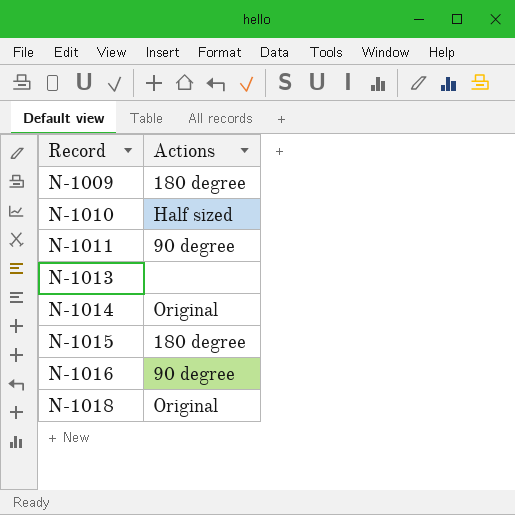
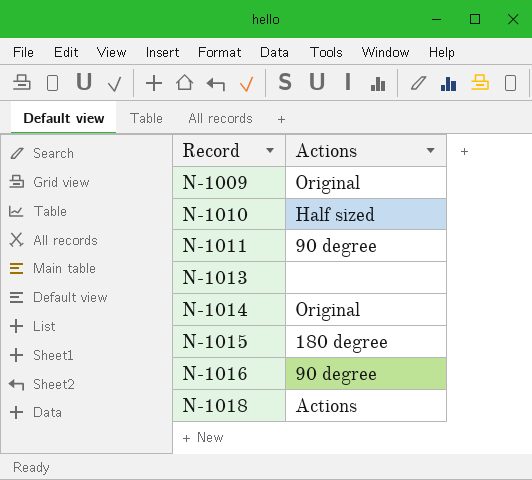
N-1009 | Actions: 180 degree -> Original
N-1018 | Actions: Original -> Actions

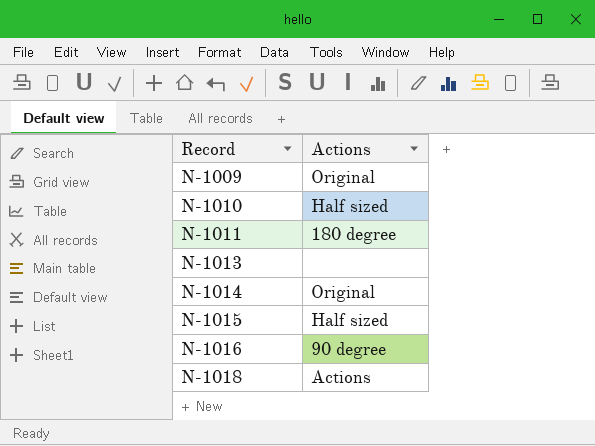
N-1011 | Actions: 90 degree -> 180 degree
N-1015 | Actions: 180 degree -> Half sized

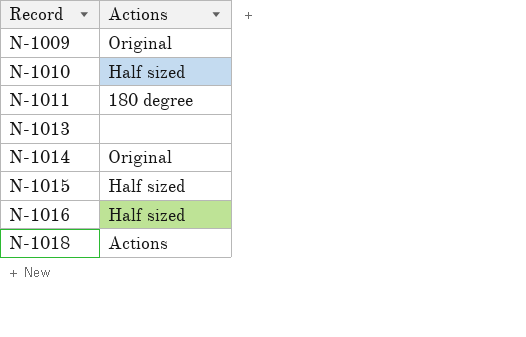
N-1016 | Actions: 90 degree -> Half sized

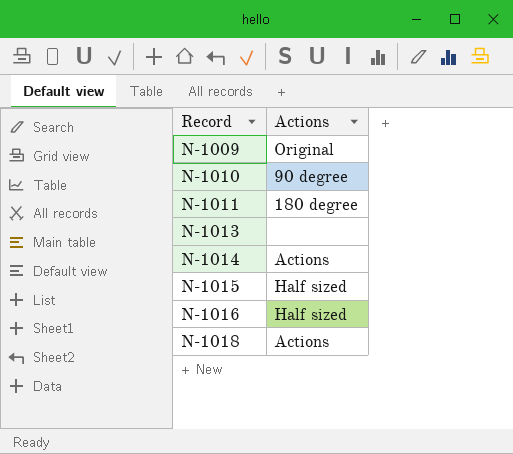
N-1010 | Actions: Half sized -> 90 degree
N-1014 | Actions: Original -> Actions

